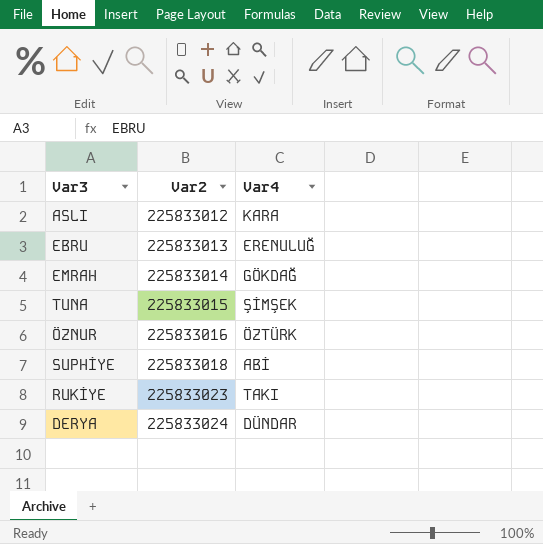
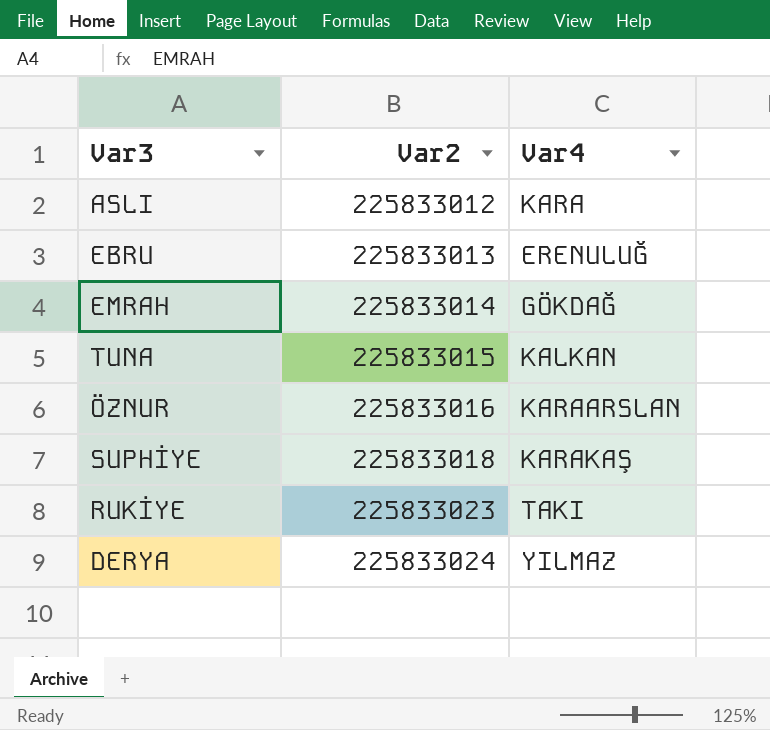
TUNA | Var4: ŞİMŞEK -> KALKAN
ÖZNUR | Var4: ÖZTÜRK -> KARAARSLAN
SUPHİYE | Var4: ABİ -> KARAKAŞ
DERYA | Var4: DÜNDAR -> YILMAZ

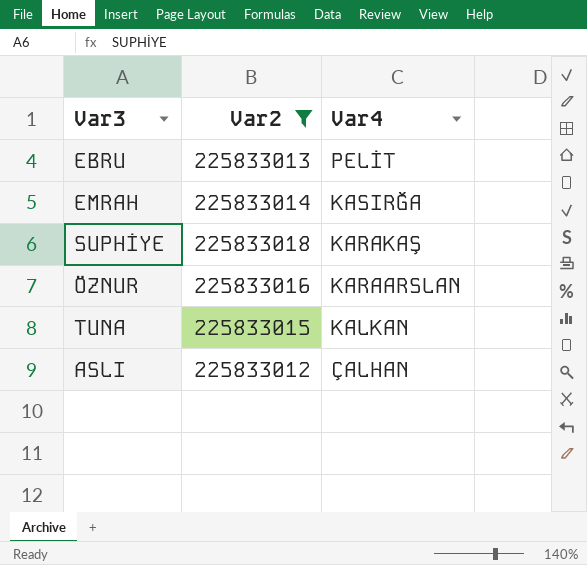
filter: none -> Var2 <= 225833018
row order: Var2 ascending -> Var4 descending
EBRU | Var4: ERENULUĞ -> PELİT
EMRAH | Var4: GÖKDAĞ -> KASIRĞA
ASLI | Var4: KARA -> ÇALHAN

